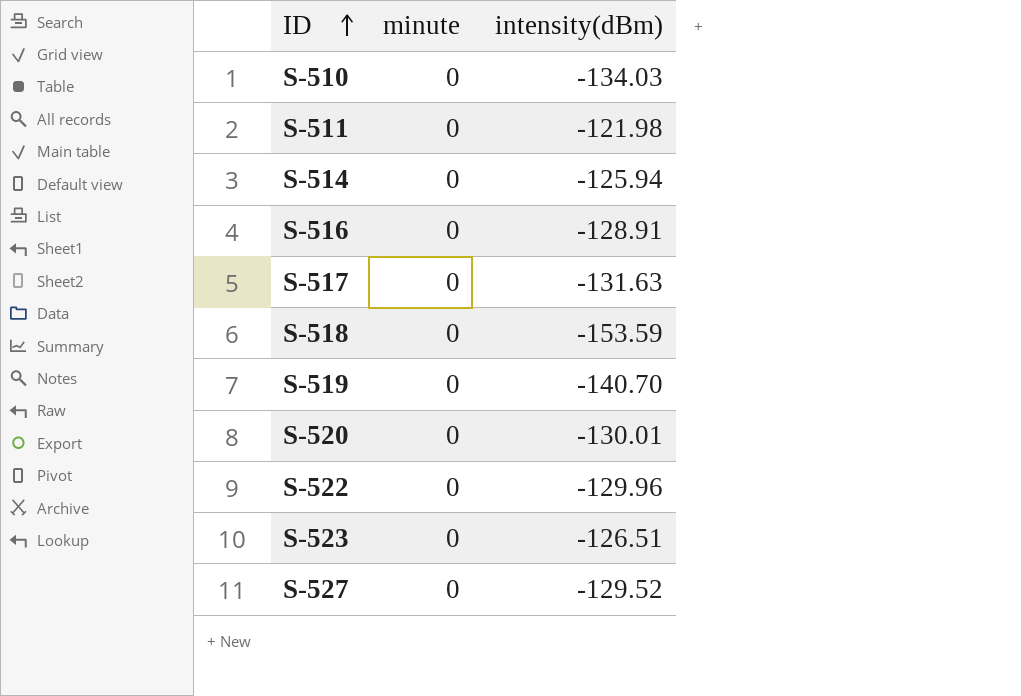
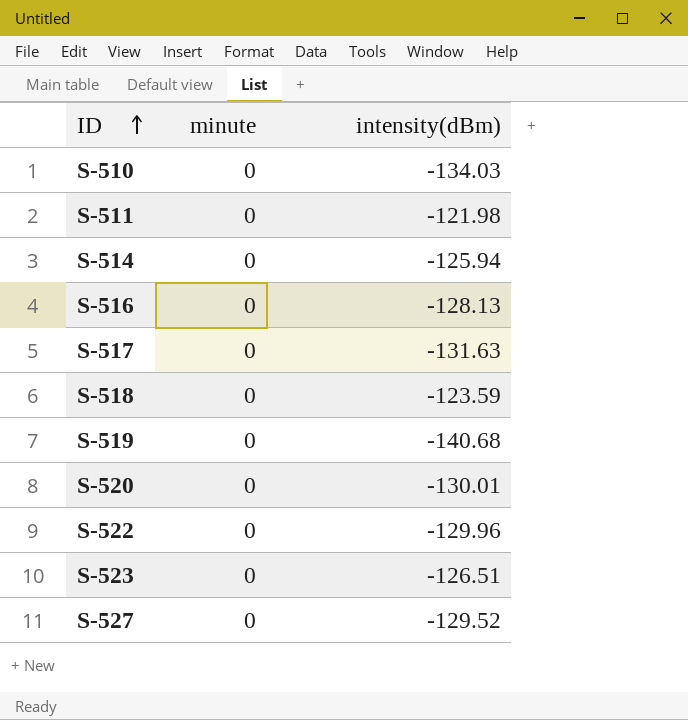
S-516 | intensity(dBm): -128.91 -> -128.13
S-518 | intensity(dBm): -153.59 -> -123.59
S-519 | intensity(dBm): -140.70 -> -140.68

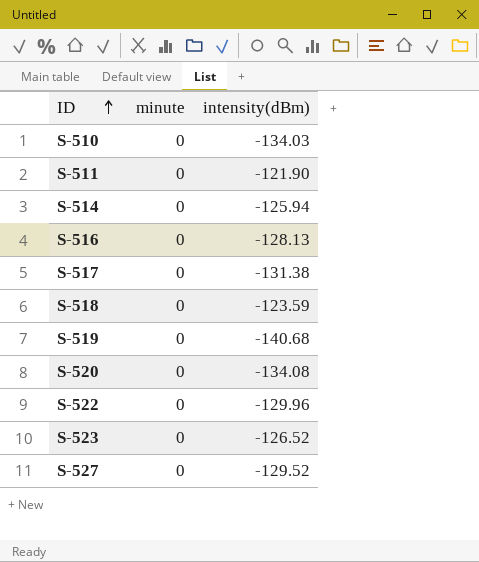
S-511 | intensity(dBm): -121.98 -> -121.90
S-517 | intensity(dBm): -131.63 -> -131.38
S-520 | intensity(dBm): -130.01 -> -134.08
S-523 | intensity(dBm): -126.51 -> -126.52

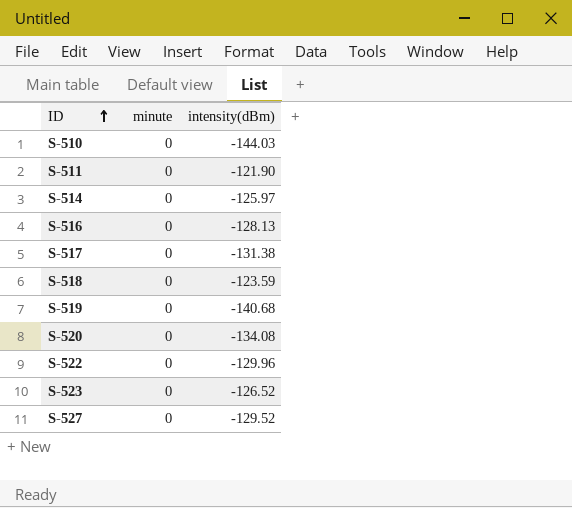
S-510 | intensity(dBm): -134.03 -> -144.03
S-514 | intensity(dBm): -125.94 -> -125.97

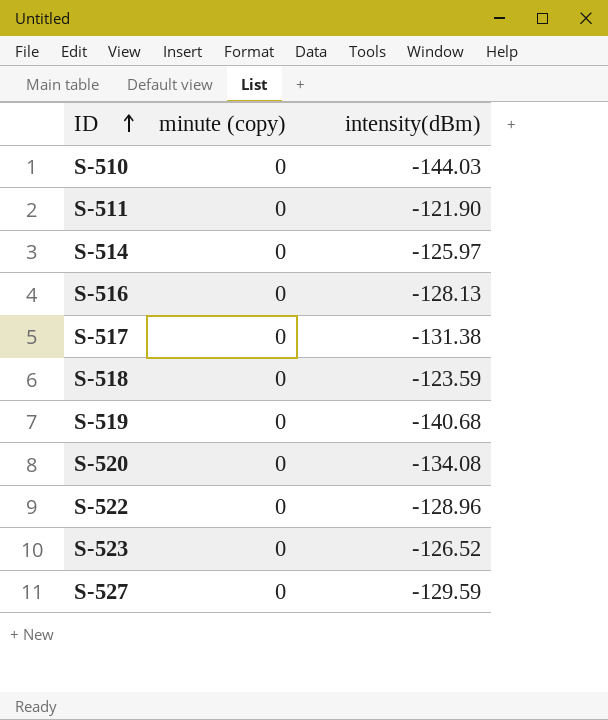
column name: minute -> minute (copy)
S-522 | intensity(dBm): -129.96 -> -128.96
S-527 | intensity(dBm): -129.52 -> -129.59

